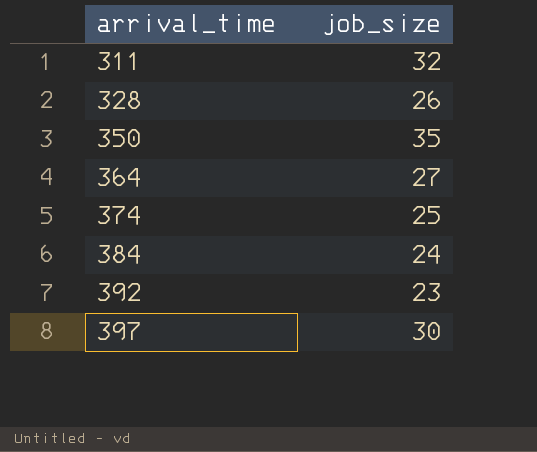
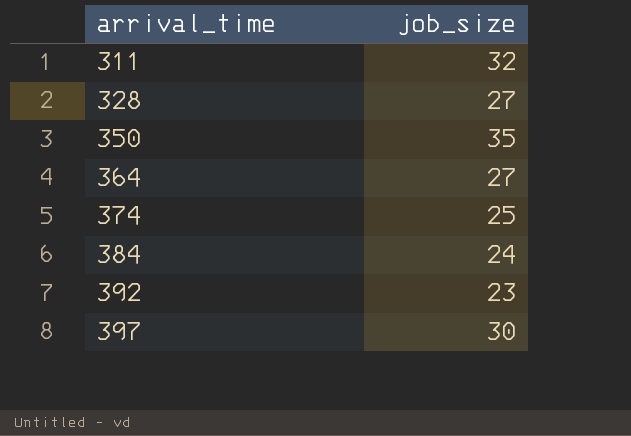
328 | job_size: 26 -> 27

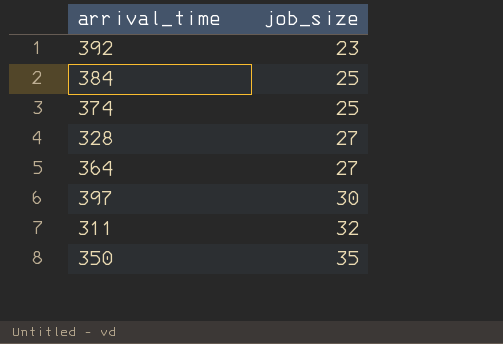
row order: arrival_time ascending -> job_size ascending
384 | job_size: 24 -> 25

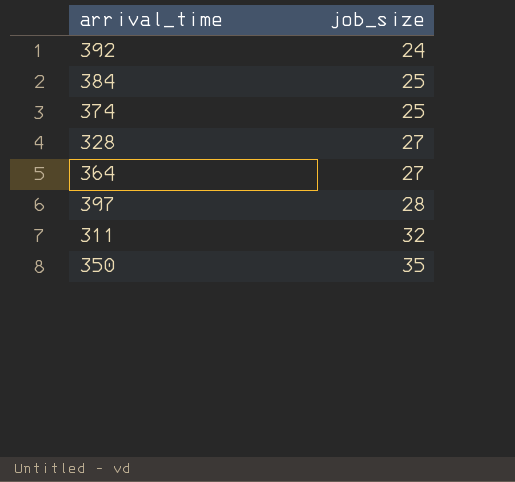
392 | job_size: 23 -> 24
397 | job_size: 30 -> 28

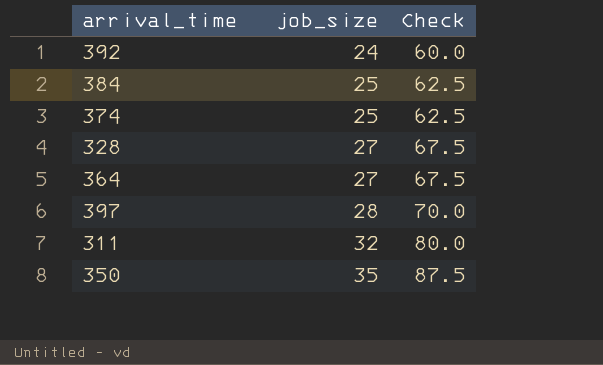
column Check | formula: none -> [job_size] * 2.5

